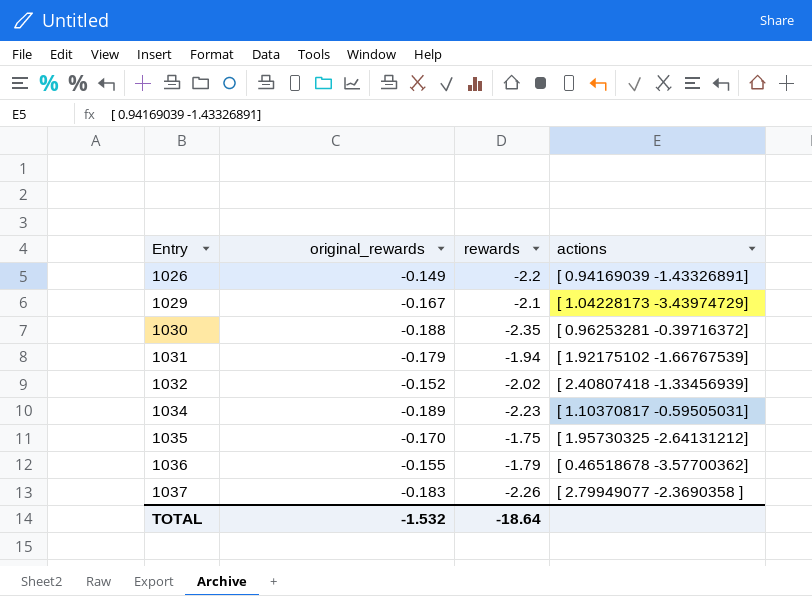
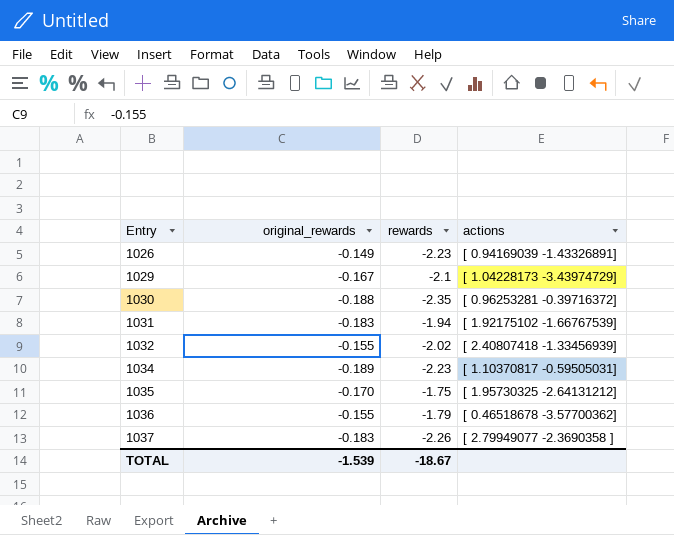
1026 | rewards: -2.2 -> -2.23
1031 | original_rewards: -0.179 -> -0.183
1032 | original_rewards: -0.152 -> -0.155
TOTAL | original_rewards: -1.532 -> -1.539
TOTAL | rewards: -18.64 -> -18.67

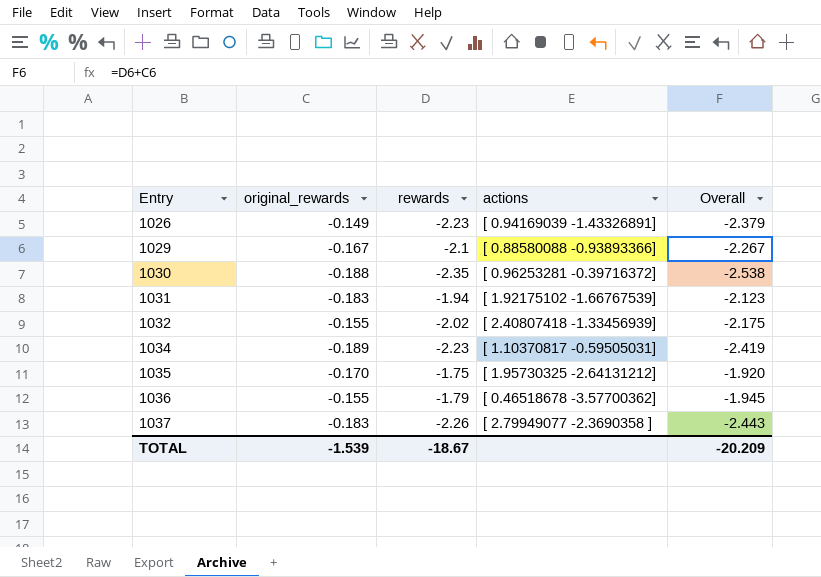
column Overall | formula: none -> [original_rewards] + [rewards]
1029 | actions: [ 1.04228173 -3.43974729] -> [ 0.88580088 -0.93893366]

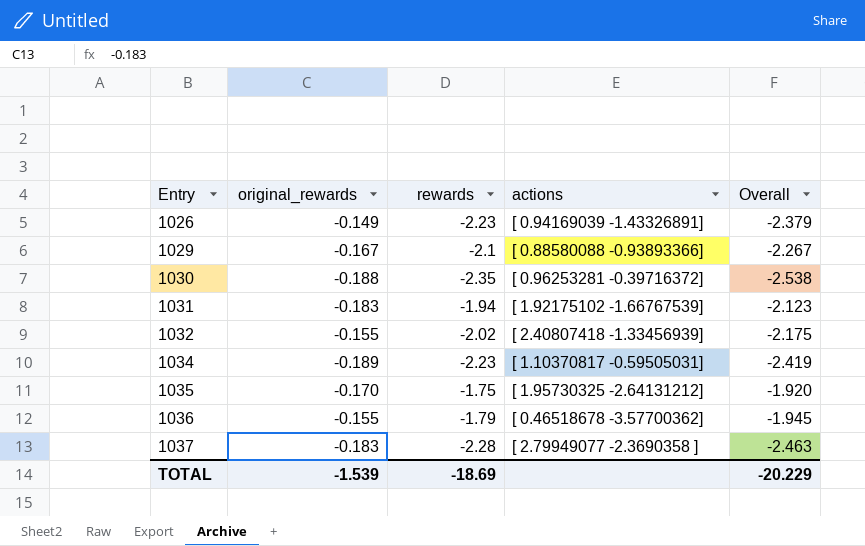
1037 | rewards: -2.26 -> -2.28
1037 | Overall: -2.443 -> -2.463
TOTAL | rewards: -18.67 -> -18.69
TOTAL | Overall: -20.209 -> -20.229

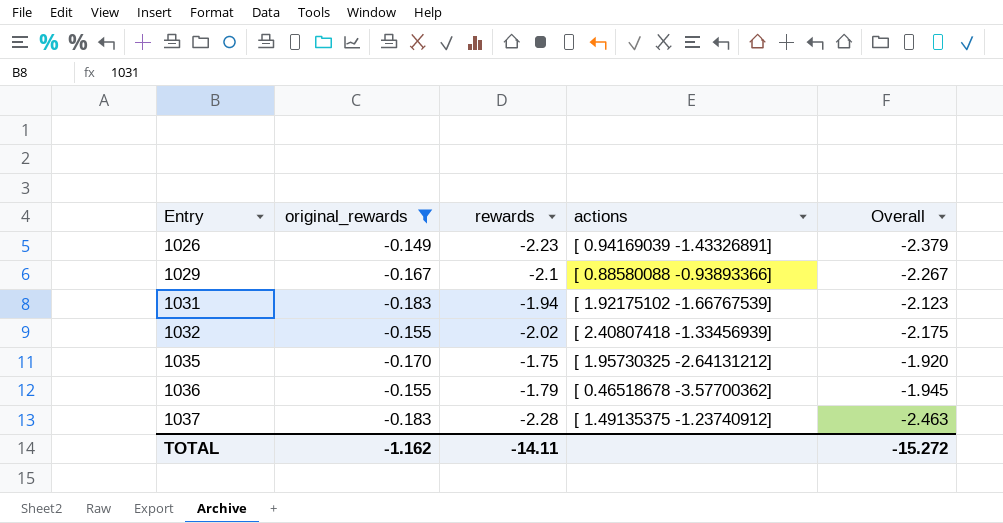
filter: none -> original_rewards >= -0.183
1037 | actions: [ 2.79949077 -2.3690358 ] -> [ 1.49135375 -1.23740912]
TOTAL | original_rewards: -1.539 -> -1.162
TOTAL | rewards: -18.69 -> -14.11
TOTAL | Overall: -20.229 -> -15.272

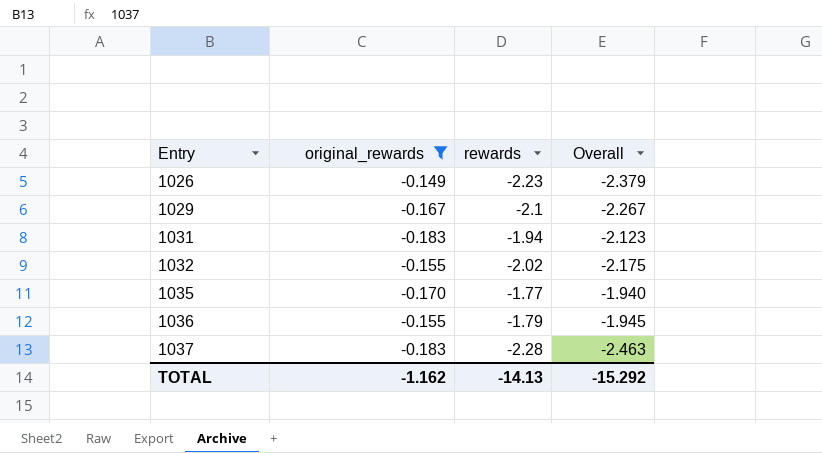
column actions | position: 4 -> none
1035 | rewards: -1.75 -> -1.77
1035 | Overall: -1.920 -> -1.940
TOTAL | rewards: -14.11 -> -14.13
TOTAL | Overall: -15.272 -> -15.292

